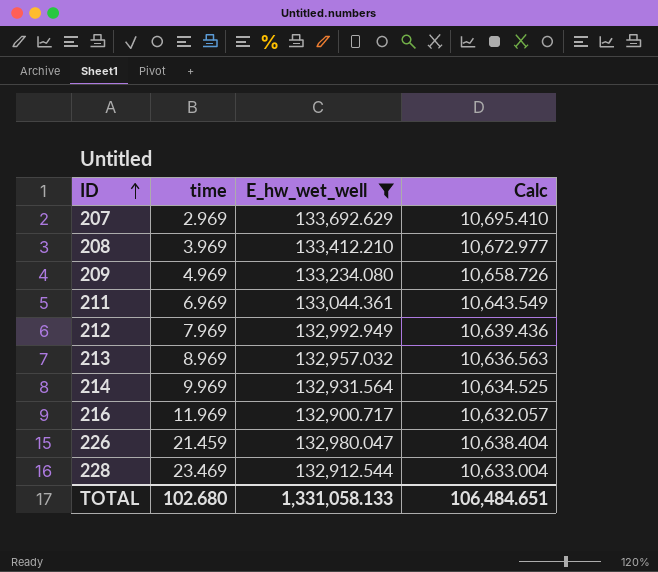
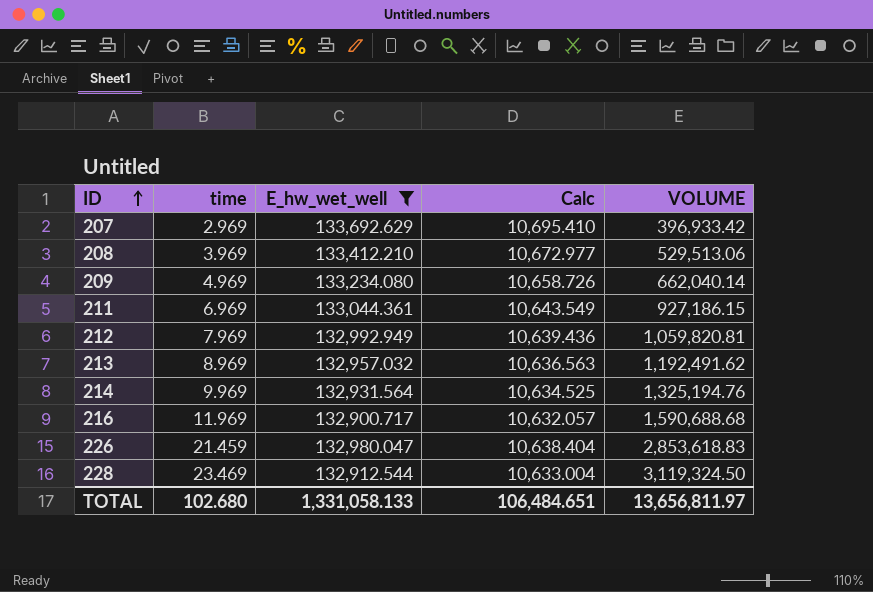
column VOLUME | formula: none -> [time] * [E_hw_wet_well]

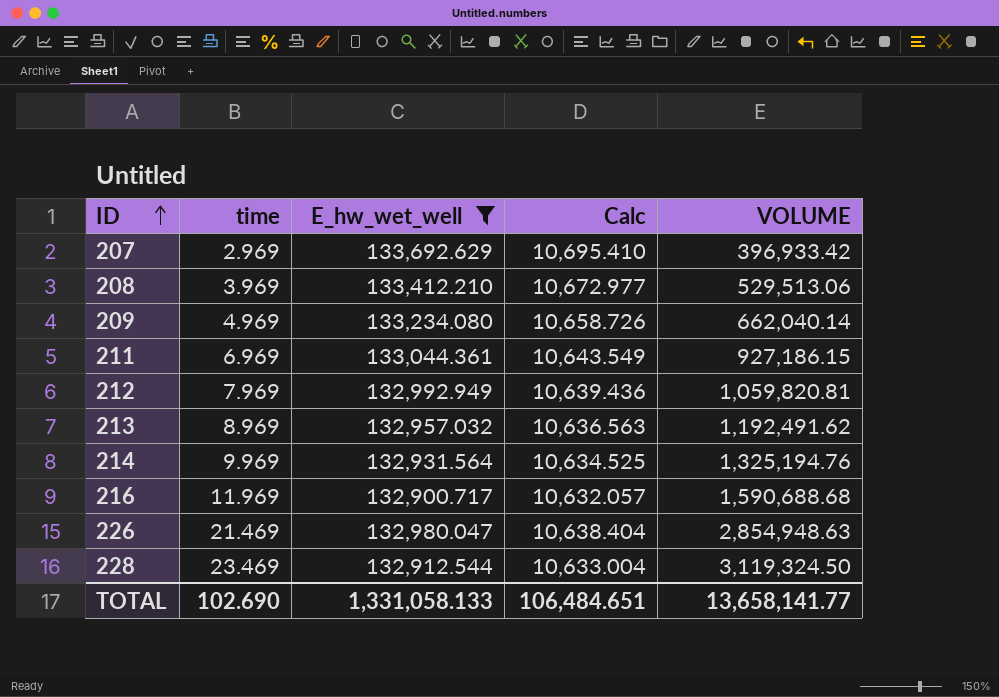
226 | time: 21.459 -> 21.469
226 | VOLUME: 2,853,618.83 -> 2,854,948.63
TOTAL | time: 102.680 -> 102.690
TOTAL | VOLUME: 13,656,811.97 -> 13,658,141.77

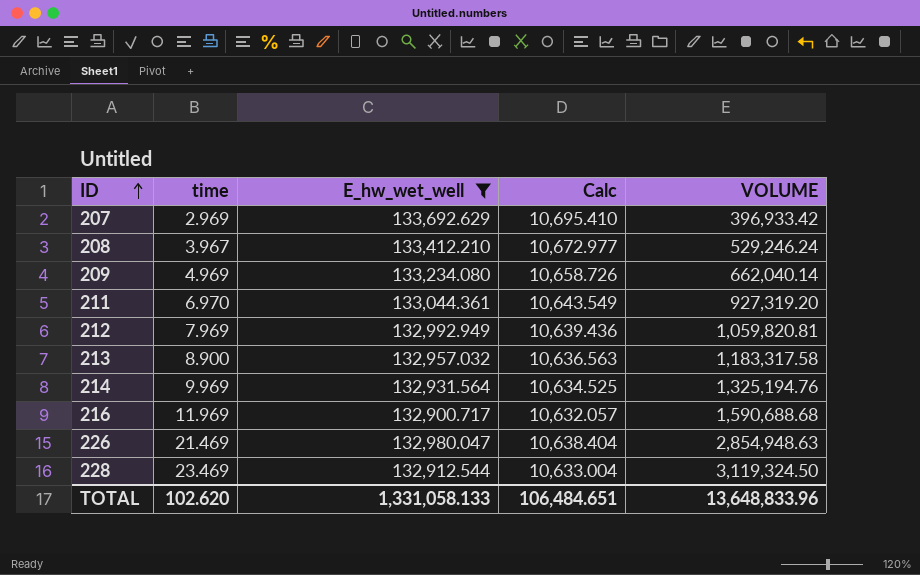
208 | time: 3.969 -> 3.967
208 | VOLUME: 529,513.06 -> 529,246.24
211 | time: 6.969 -> 6.970
211 | VOLUME: 927,186.15 -> 927,319.20
213 | time: 8.969 -> 8.900
213 | VOLUME: 1,192,491.62 -> 1,183,317.58
TOTAL | time: 102.690 -> 102.620
TOTAL | VOLUME: 13,658,141.77 -> 13,648,833.96

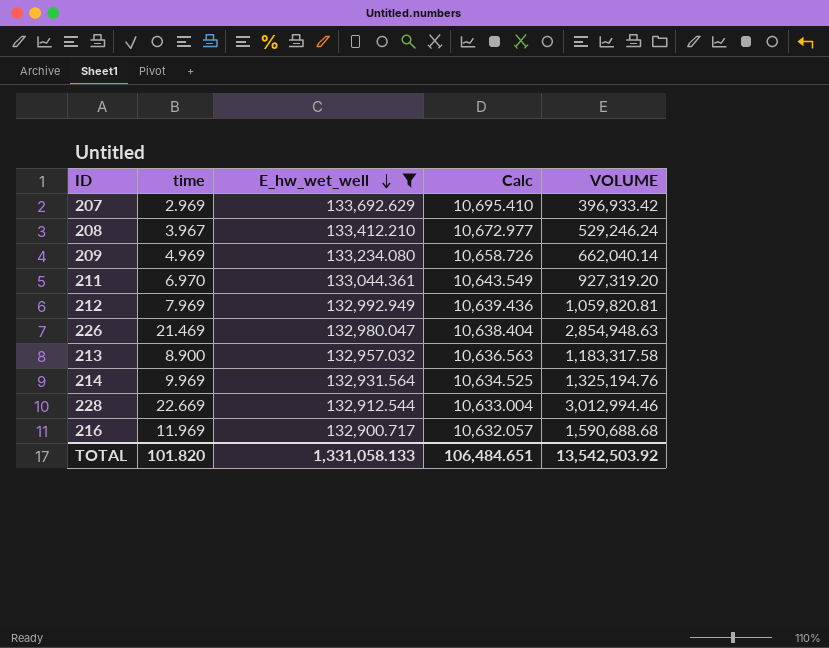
row order: ID ascending -> E_hw_wet_well descending
228 | time: 23.469 -> 22.669
228 | VOLUME: 3,119,324.50 -> 3,012,994.46
TOTAL | time: 102.620 -> 101.820
TOTAL | VOLUME: 13,648,833.96 -> 13,542,503.92

